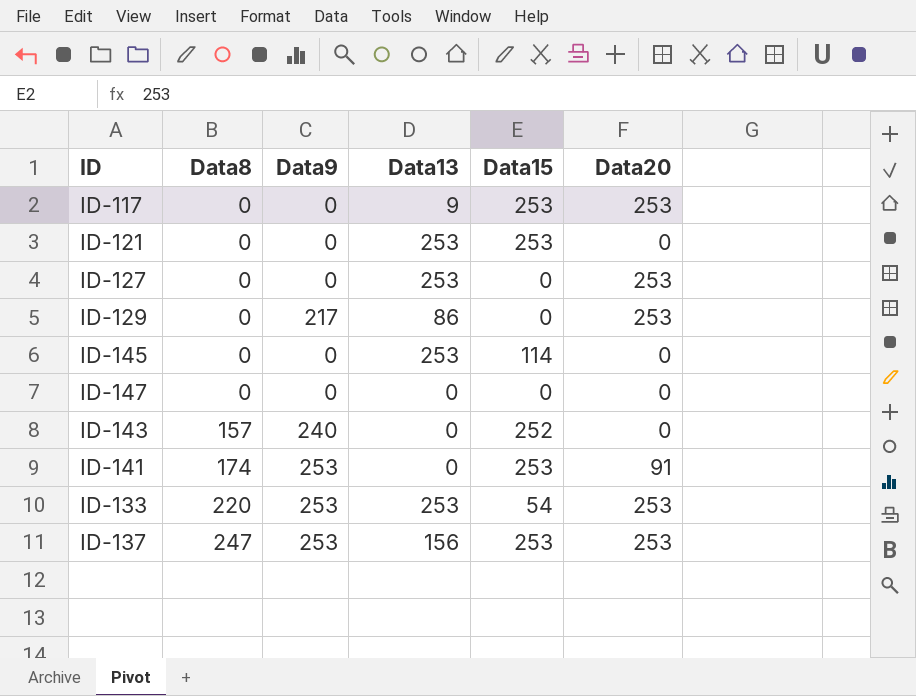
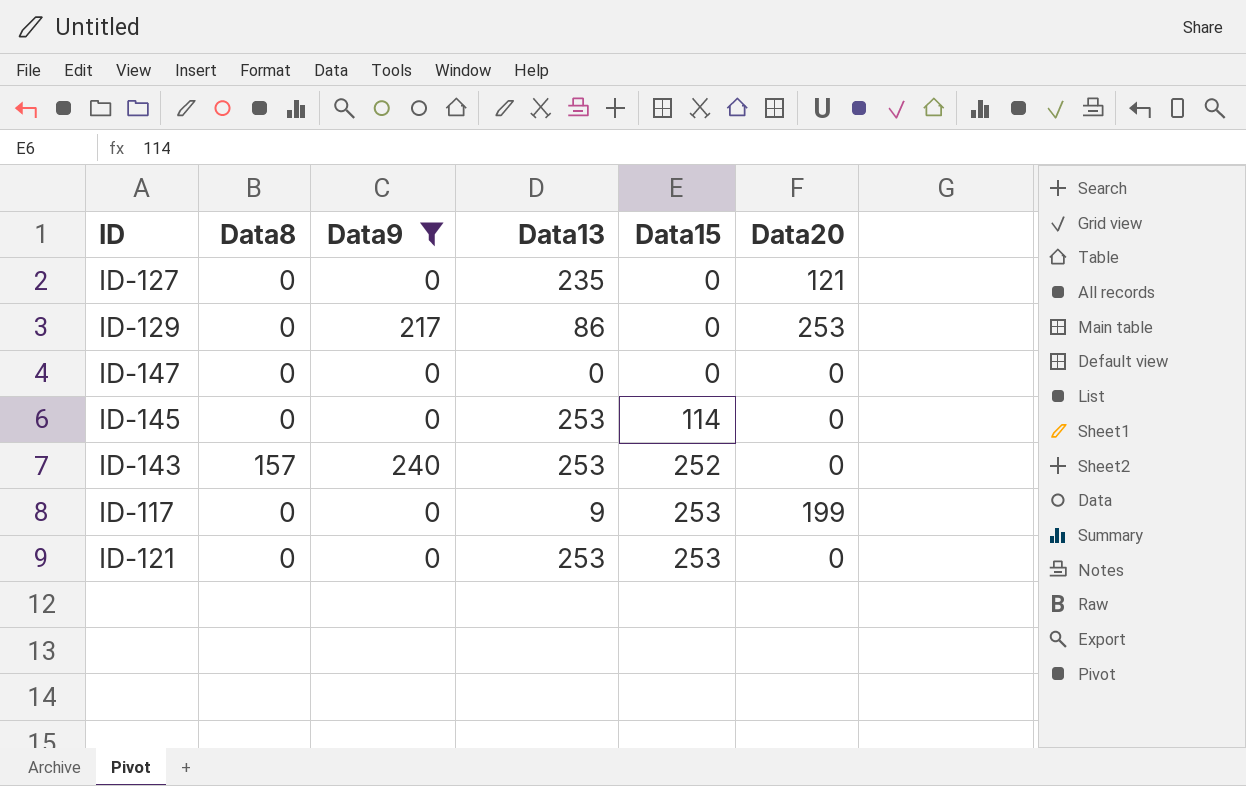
filter: none -> Data9 != 253
row order: Data8 ascending -> Data15 ascending
ID-127 | Data13: 253 -> 235
ID-127 | Data20: 253 -> 121
ID-143 | Data13: 0 -> 253
ID-117 | Data20: 253 -> 199

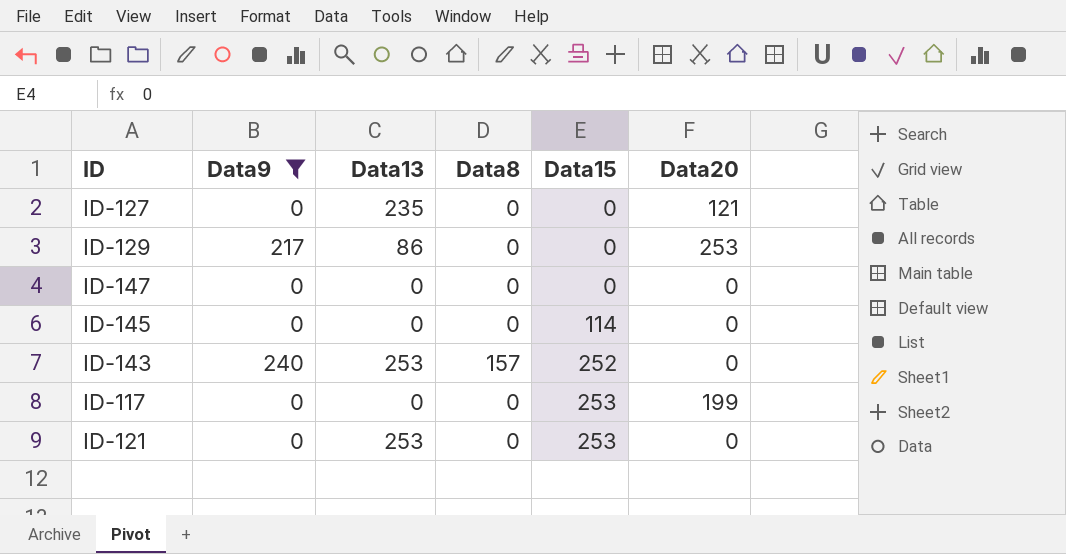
column Data8 | position: 2 -> 4
ID-145 | Data13: 253 -> 0
ID-117 | Data13: 9 -> 0

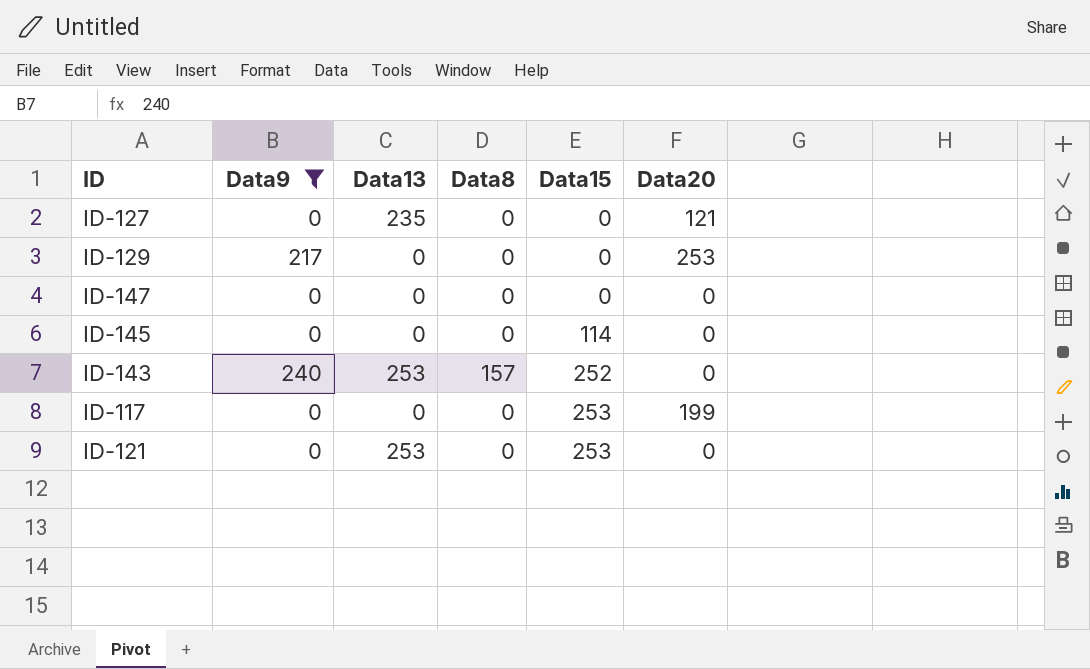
ID-129 | Data13: 86 -> 0

